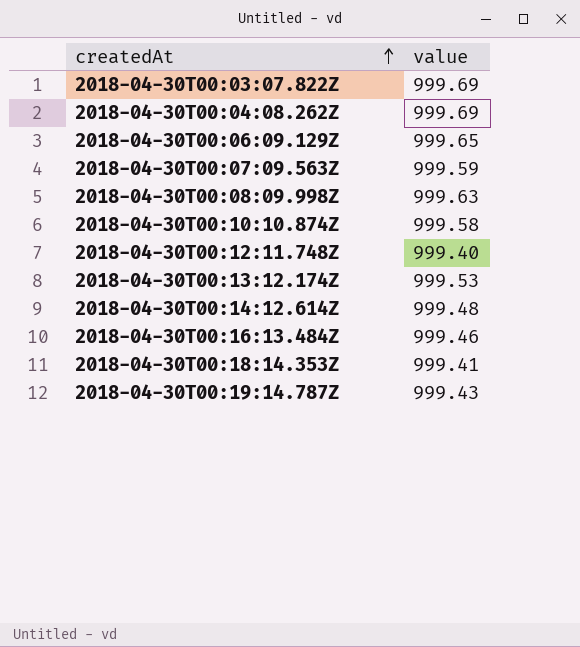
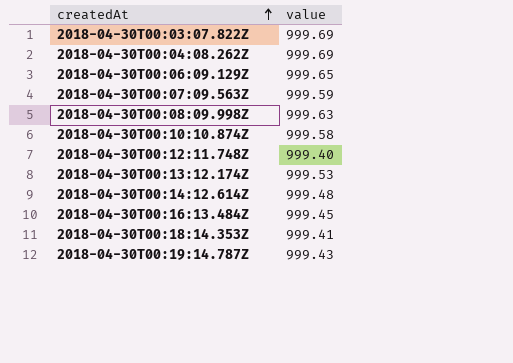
2018-04-30T00:16:13.484Z | value: 999.46 -> 999.45

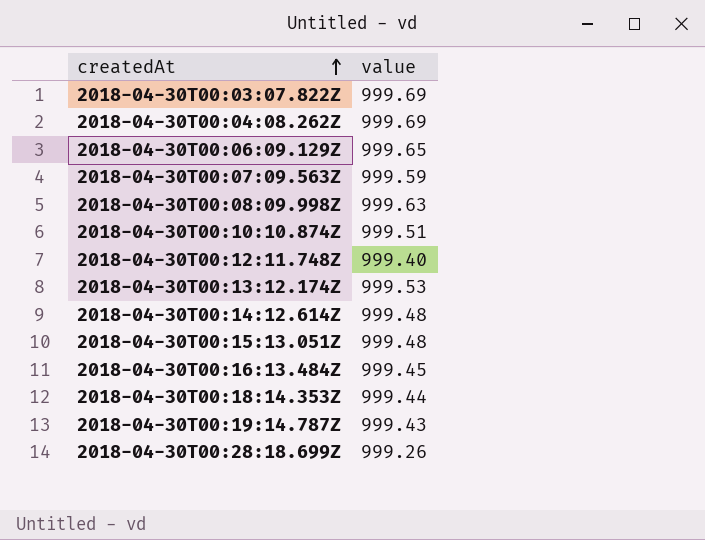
2018-04-30T00:10:10.874Z | value: 999.58 -> 999.51
row 2018-04-30T00:15:13.051Z: none -> 999.48
2018-04-30T00:18:14.353Z | value: 999.41 -> 999.44
row 2018-04-30T00:28:18.699Z: none -> 999.26

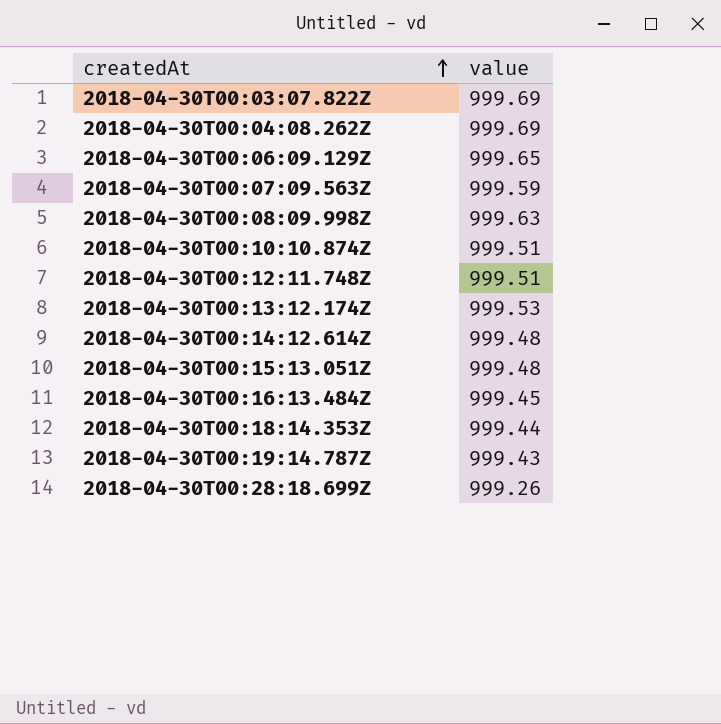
2018-04-30T00:12:11.748Z | value: 999.40 -> 999.51

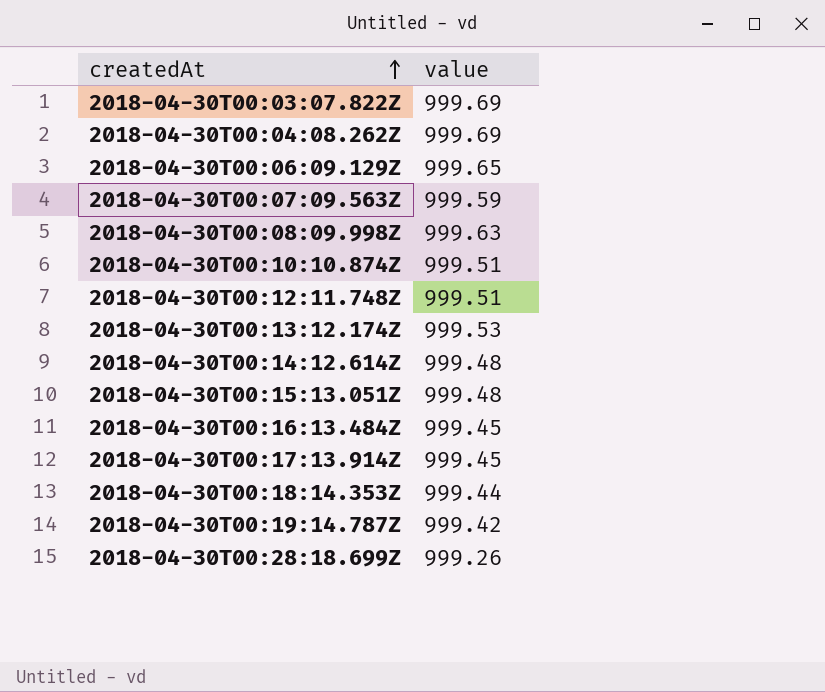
row 2018-04-30T00:17:13.914Z: none -> 999.45
2018-04-30T00:19:14.787Z | value: 999.43 -> 999.42

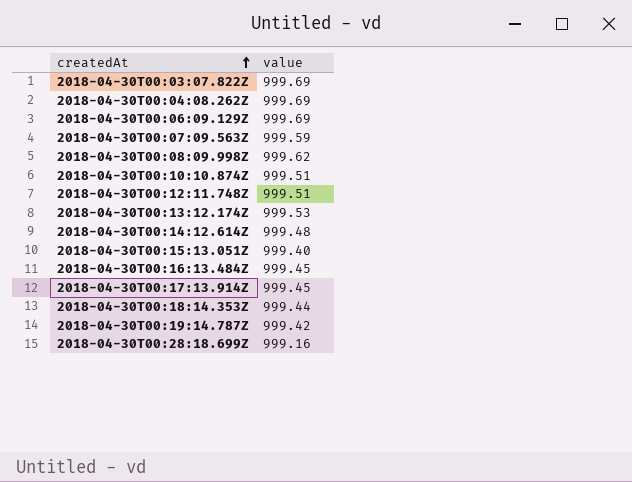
2018-04-30T00:06:09.129Z | value: 999.65 -> 999.69
2018-04-30T00:08:09.998Z | value: 999.63 -> 999.62
2018-04-30T00:15:13.051Z | value: 999.48 -> 999.40
2018-04-30T00:28:18.699Z | value: 999.26 -> 999.16

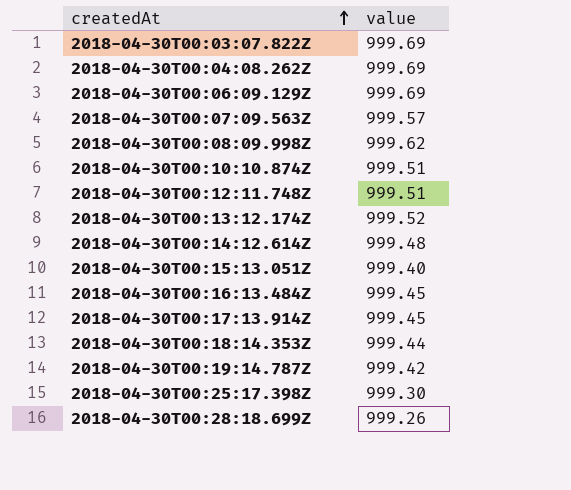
2018-04-30T00:07:09.563Z | value: 999.59 -> 999.57
2018-04-30T00:13:12.174Z | value: 999.53 -> 999.52
row 2018-04-30T00:25:17.398Z: none -> 999.30
2018-04-30T00:28:18.699Z | value: 999.16 -> 999.26

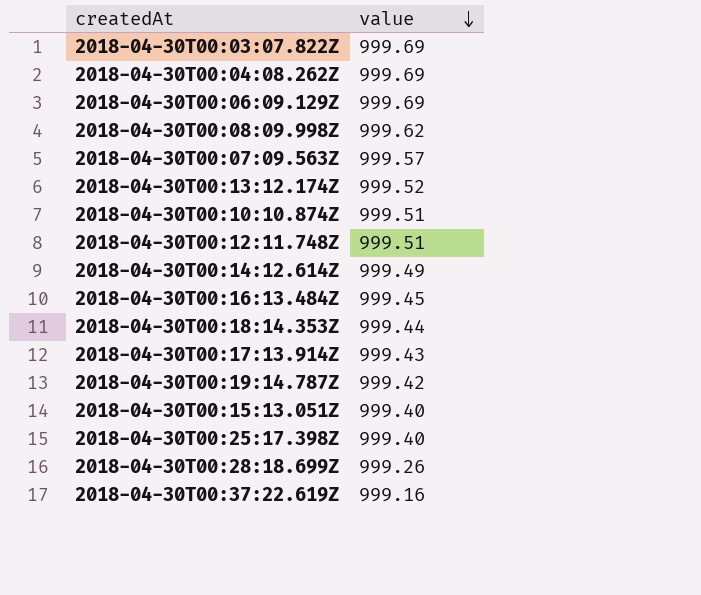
row order: createdAt ascending -> value descending
2018-04-30T00:14:12.614Z | value: 999.48 -> 999.49
2018-04-30T00:17:13.914Z | value: 999.45 -> 999.43
2018-04-30T00:25:17.398Z | value: 999.30 -> 999.40
row 2018-04-30T00:37:22.619Z: none -> 999.16

